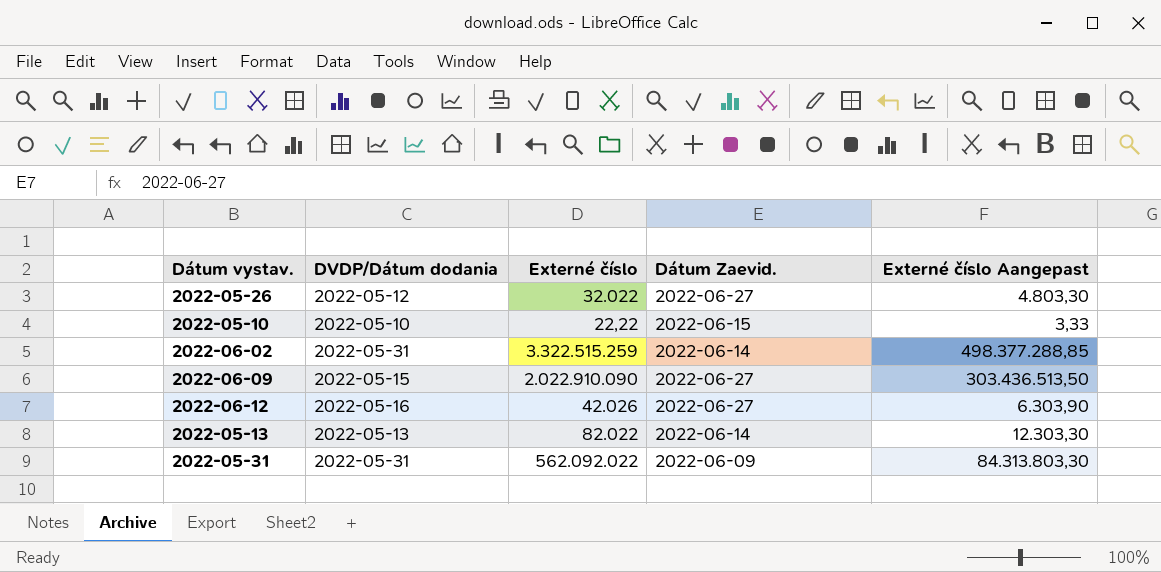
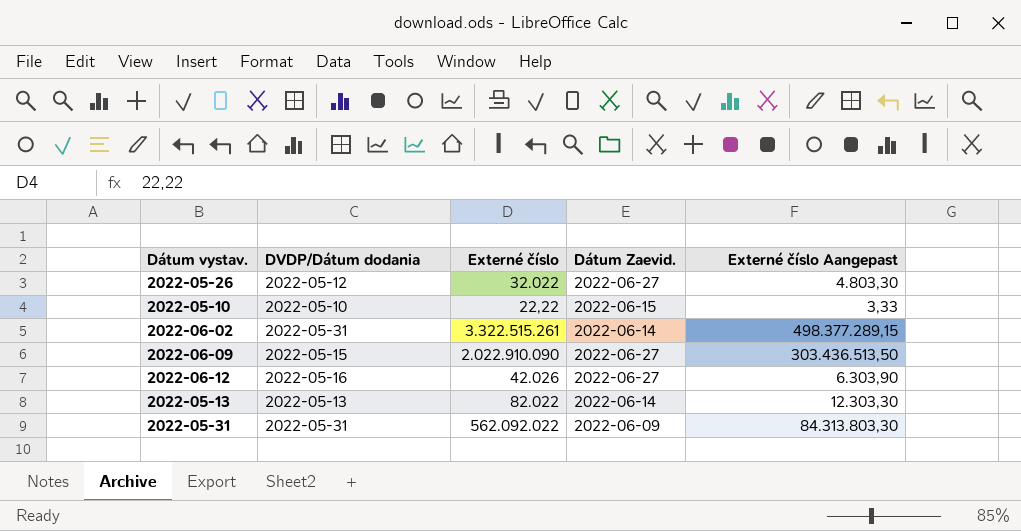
2022-06-02 | Externé číslo: 3.322.515.259 -> 3.322.515.261
2022-06-02 | Externé číslo Aangepast: 498.377.288,85 -> 498.377.289,15

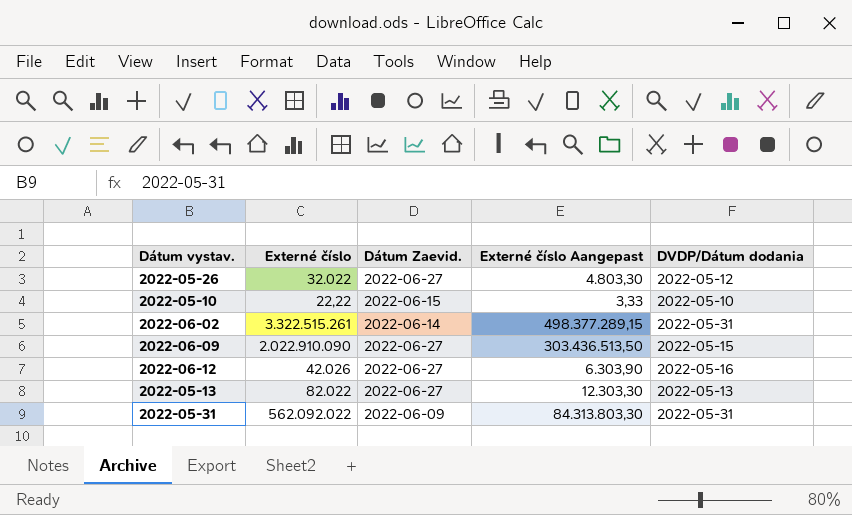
column DVDP/Dátum dodania | position: 2 -> 5
2022-05-13 | Dátum Zaevid.: 2022-06-14 -> 2022-06-27

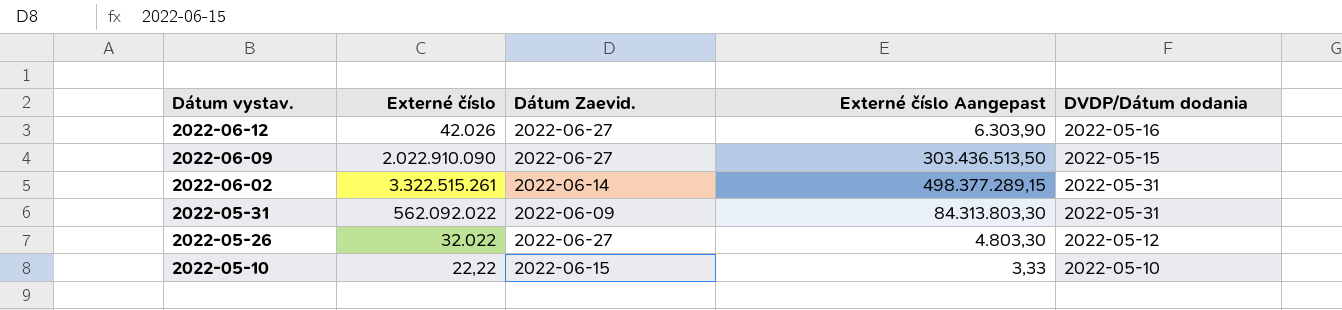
row order: none -> Dátum vystav. descending
row 2022-05-13: 82.022 | 2022-06-27 | 12.303,30 | 2022-05-13 -> none

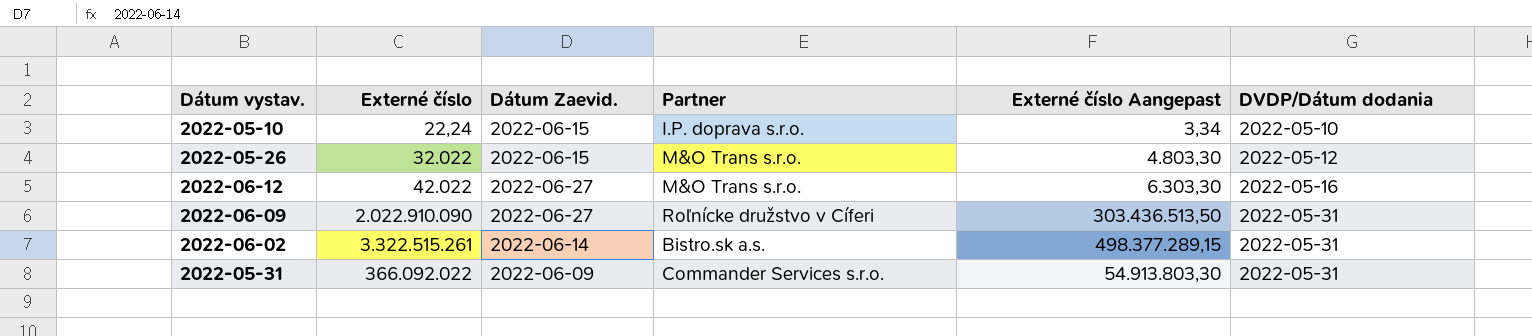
row order: Dátum vystav. descending -> DVDP/Dátum dodania ascending
column Partner | position: none -> 4
2022-05-10 | Externé číslo: 22,22 -> 22,24
2022-05-10 | Externé číslo Aangepast: 3,33 -> 3,34
2022-05-26 | Dátum Zaevid.: 2022-06-27 -> 2022-06-15
2022-06-12 | Externé číslo: 42.026 -> 42.022
2022-06-12 | Externé číslo Aangepast: 6.303,90 -> 6.303,30
2022-06-09 | DVDP/Dátum dodania: 2022-05-15 -> 2022-05-31
2022-05-31 | Externé číslo: 562.092.022 -> 366.092.022
2022-05-31 | Externé číslo Aangepast: 84.313.803,30 -> 54.913.803,30

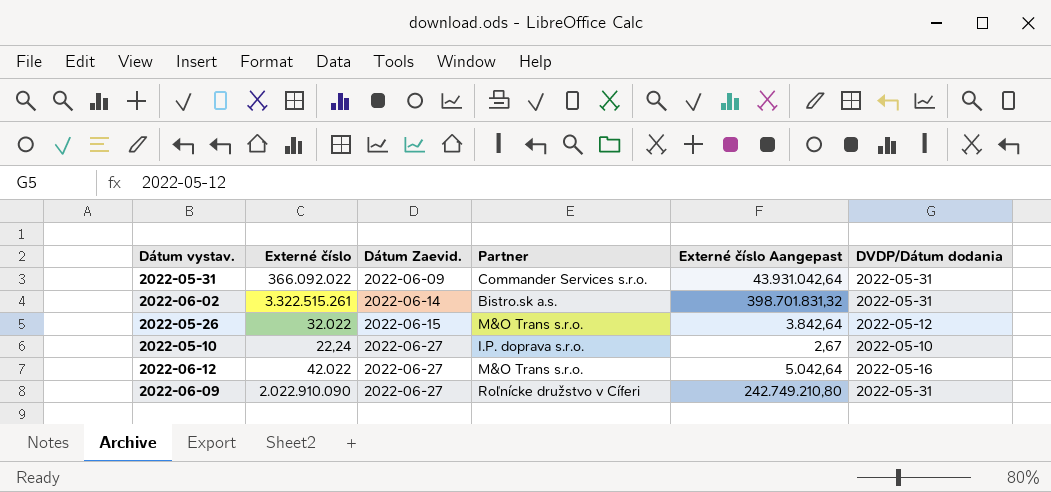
row order: DVDP/Dátum dodania ascending -> Dátum Zaevid. ascending
column Externé číslo Aangepast | formula: [Externé číslo] * 0,15 -> [Externé číslo] * 0,12
2022-05-10 | Dátum Zaevid.: 2022-06-15 -> 2022-06-27

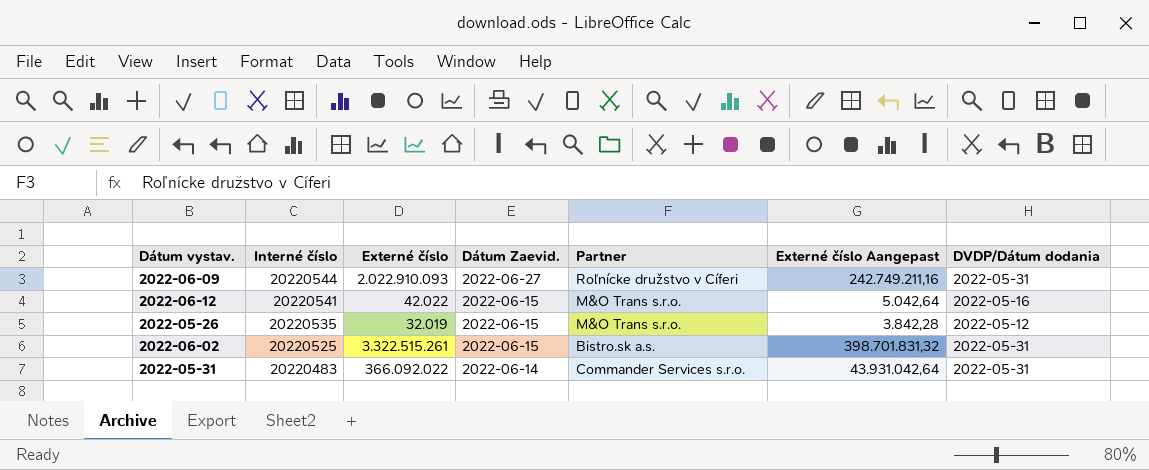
row order: Dátum Zaevid. ascending -> Interné číslo descending
column Interné číslo | position: none -> 2
row 2022-05-10: 22,24 | 2022-06-27 | I.P. doprava s.r.o. | 2,67 | 2022-05-10 -> none
2022-06-09 | Externé číslo: 2.022.910.090 -> 2.022.910.093
2022-06-09 | Externé číslo Aangepast: 242.749.210,80 -> 242.749.211,16
2022-06-12 | Dátum Zaevid.: 2022-06-27 -> 2022-06-15
2022-05-26 | Externé číslo: 32.022 -> 32.019
2022-05-26 | Externé číslo Aangepast: 3.842,64 -> 3.842,28
2022-06-02 | Dátum Zaevid.: 2022-06-14 -> 2022-06-15
2022-05-31 | Dátum Zaevid.: 2022-06-09 -> 2022-06-14

